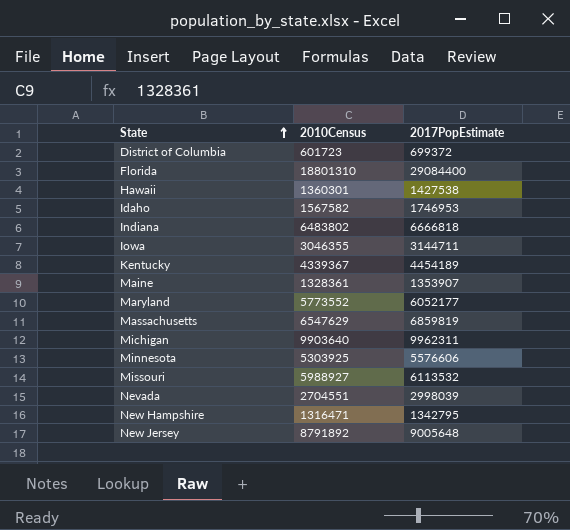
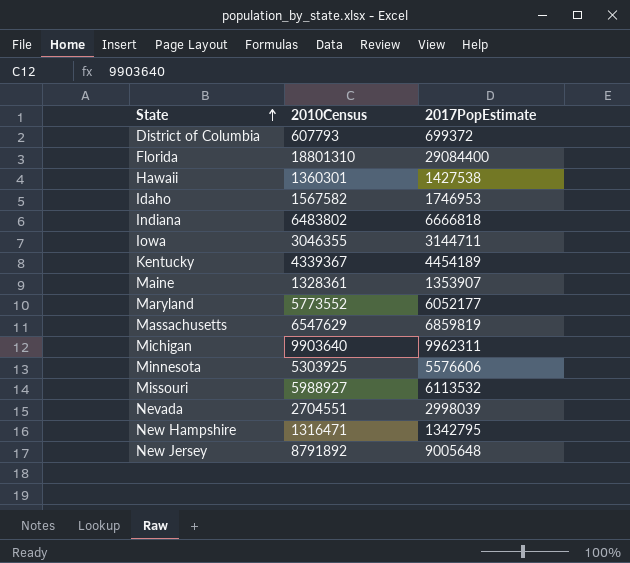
District of Columbia | 2010Census: 601723 -> 607793

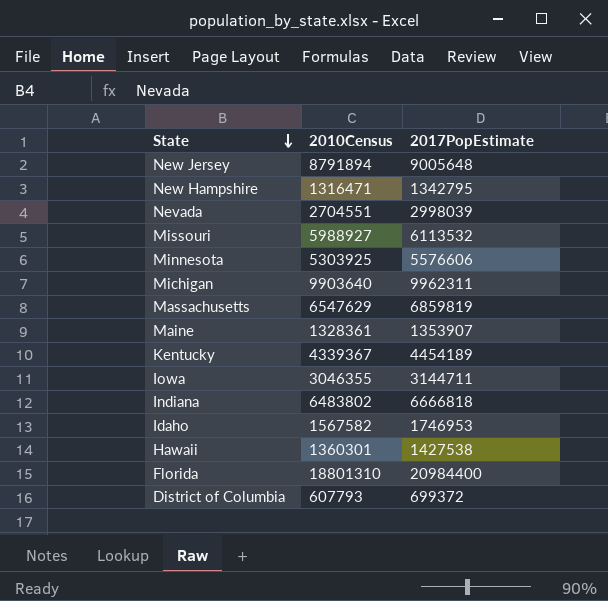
row order: State ascending -> State descending
row Maryland: 5773552 | 6052177 -> none
New Jersey | 2010Census: 8791892 -> 8791894
Florida | 2017PopEstimate: 29084400 -> 20984400

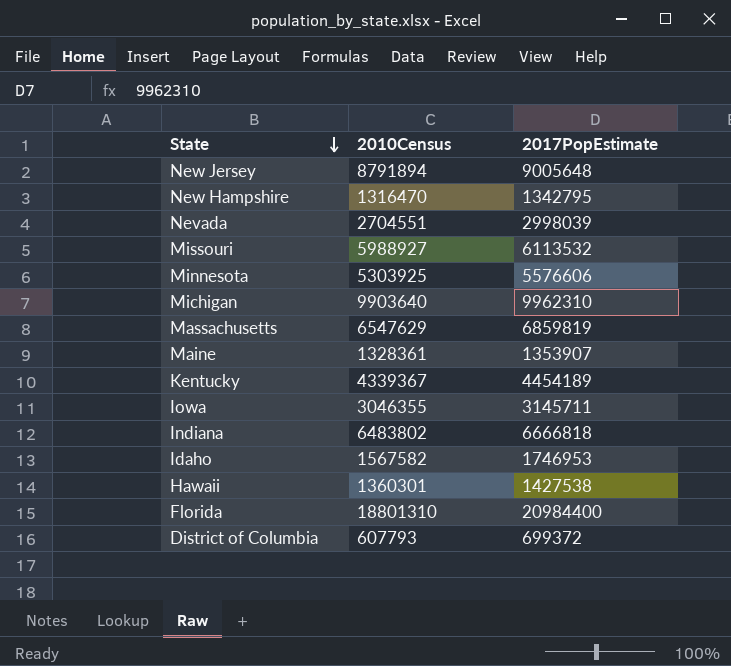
New Hampshire | 2010Census: 1316471 -> 1316470
Michigan | 2017PopEstimate: 9962311 -> 9962310
Iowa | 2017PopEstimate: 3144711 -> 3145711

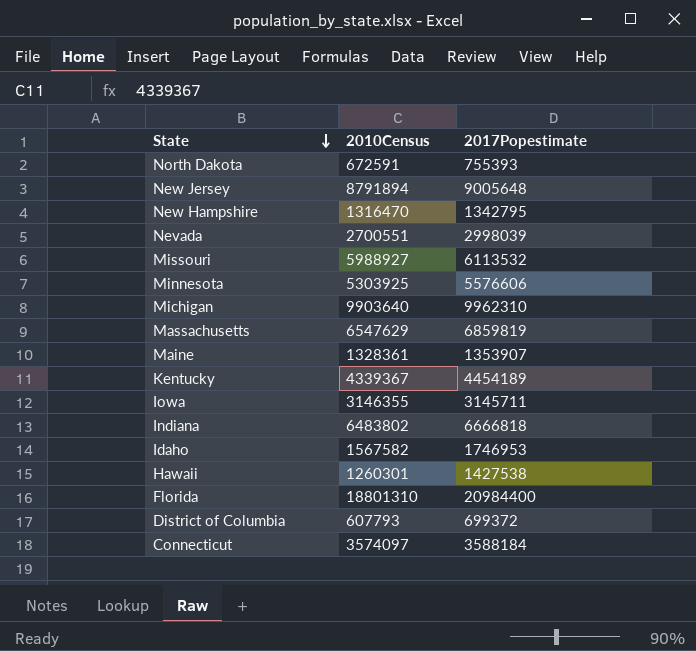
column name: 2017PopEstimate -> 2017Popestimate
row North Dakota: none -> 672591 | 755393
Nevada | 2010Census: 2704551 -> 2700551
Iowa | 2010Census: 3046355 -> 3146355
Hawaii | 2010Census: 1360301 -> 1260301
row Connecticut: none -> 3574097 | 3588184

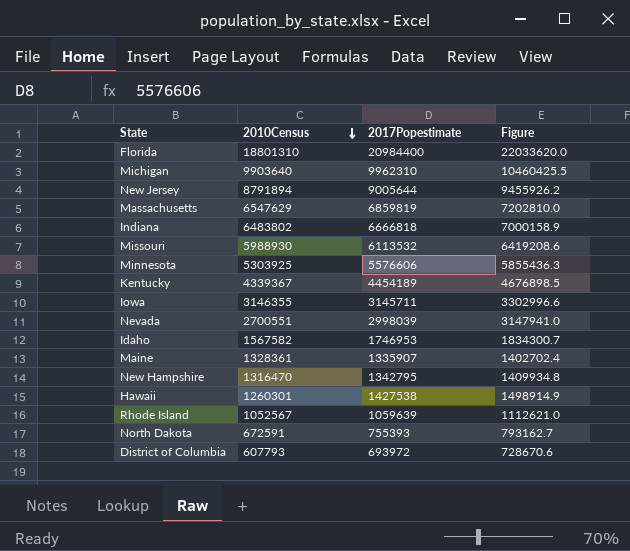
row order: State descending -> 2010Census descending
column Figure | formula: none -> [2017Popestimate] * 1.05
row Connecticut: 3574097 | 3588184 -> none
New Jersey | 2017Popestimate: 9005648 -> 9005644
Missouri | 2010Census: 5988927 -> 5988930
Maine | 2017Popestimate: 1353907 -> 1335907
row Rhode Island: none -> 1052567 | 1059639 | 1112621.0
District of Columbia | 2017Popestimate: 699372 -> 693972

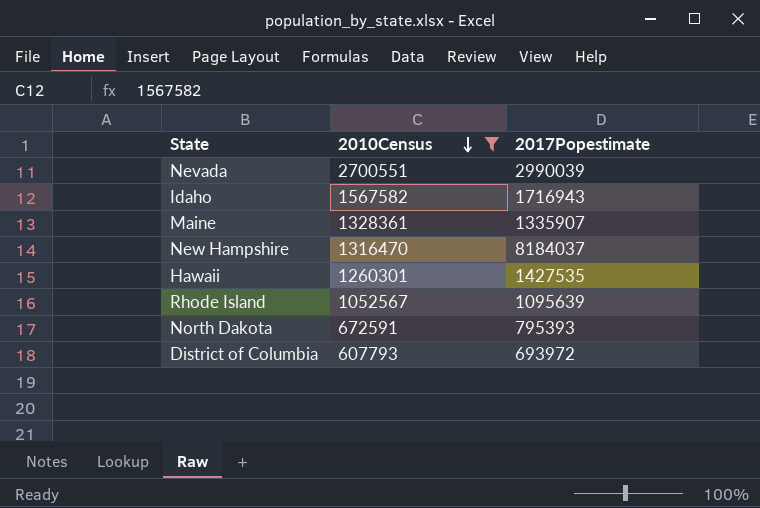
filter: none -> 2010Census <= 2700551
column Figure | formula: [2017Popestimate] * 1.05 -> none
Nevada | 2017Popestimate: 2998039 -> 2990039
Idaho | 2017Popestimate: 1746953 -> 1716943
New Hampshire | 2017Popestimate: 1342795 -> 8184037
Hawaii | 2017Popestimate: 1427538 -> 1427535
Rhode Island | 2017Popestimate: 1059639 -> 1095639
North Dakota | 2017Popestimate: 755393 -> 795393

